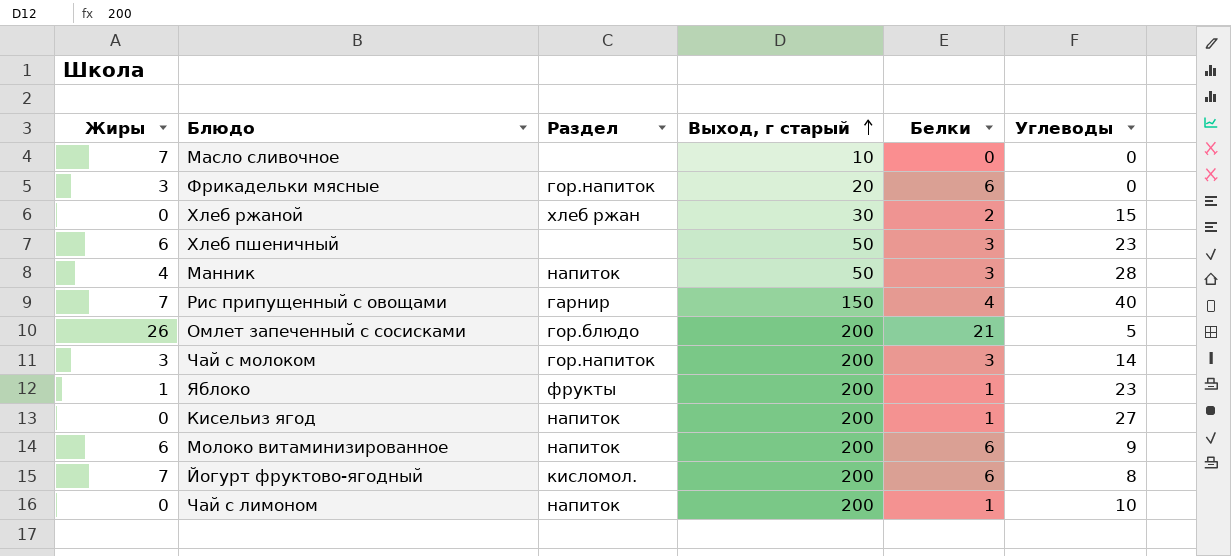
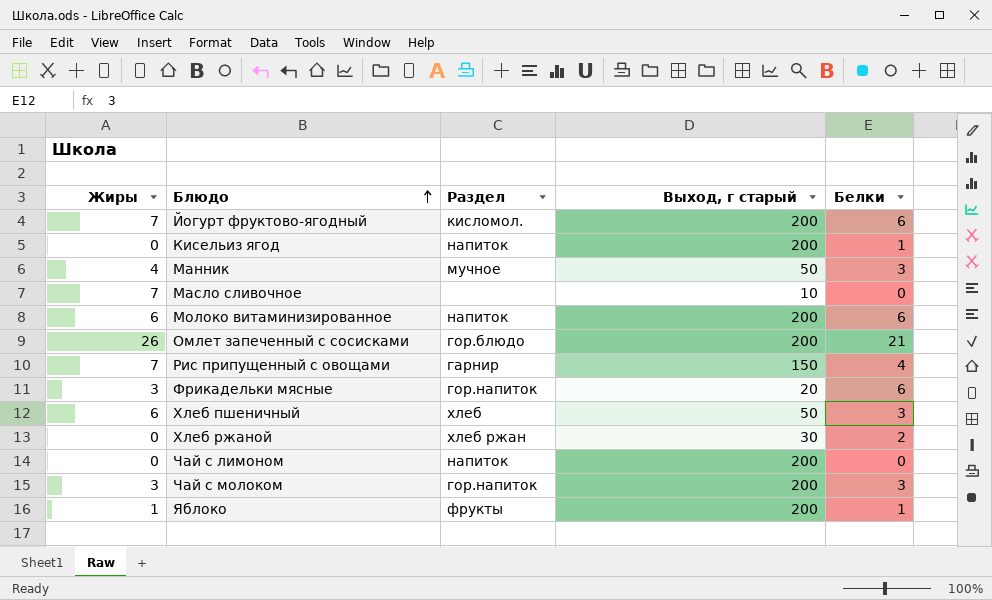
row order: Выход, г старый ascending -> Блюдо ascending
column Углеводы | position: 6 -> none
Манник | Раздел: напиток -> мучное
Хлеб пшеничный | Раздел: none -> хлеб
Чай с лимоном | Белки: 1 -> 0

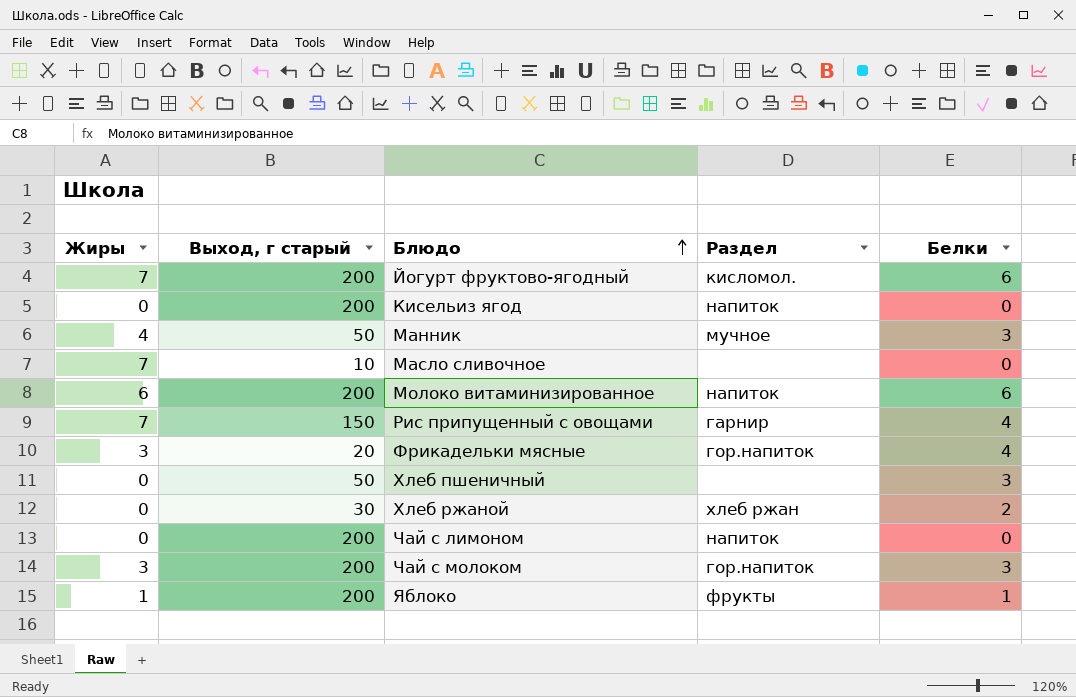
column Выход, г старый | position: 4 -> 2
row Омлет запеченный с сосисками: 26 | гор.блюдо | 200 | 21 -> none
Кисельиз ягод | Белки: 1 -> 0
Фрикадельки мясные | Белки: 6 -> 4
Хлеб пшеничный | Жиры: 6 -> 0
Хлеб пшеничный | Раздел: хлеб -> none

